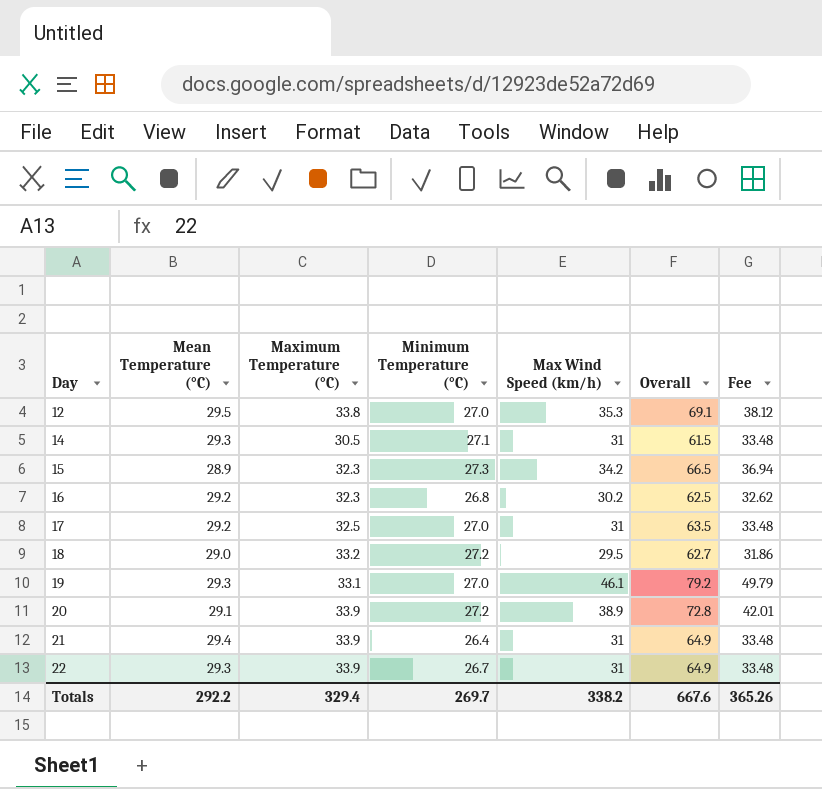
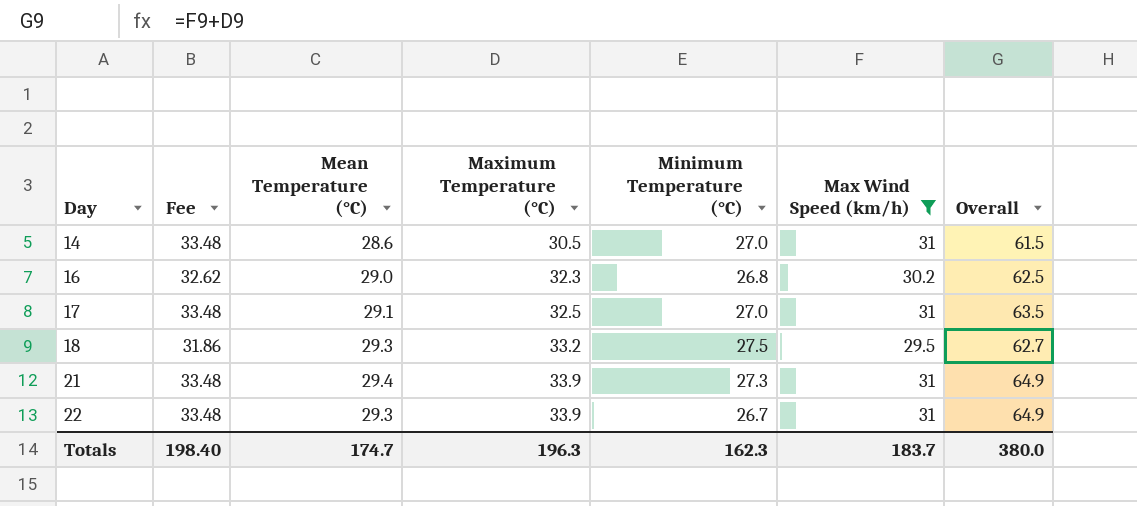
filter: none -> Max Wind Speed (km/h) <= 31
column Fee | position: 7 -> 2
14 | Mean Temperature (°C): 29.3 -> 28.6
14 | Minimum Temperature (°C): 27.1 -> 27.0
16 | Mean Temperature (°C): 29.2 -> 29.0
17 | Mean Temperature (°C): 29.2 -> 29.1
18 | Mean Temperature (°C): 29.0 -> 29.3
18 | Minimum Temperature (°C): 27.2 -> 27.5
21 | Minimum Temperature (°C): 26.4 -> 27.3
Totals | Fee: 365.26 -> 198.40
Totals | Mean Temperature (°C): 292.2 -> 174.7
Totals | Maximum Temperature (°C): 329.4 -> 196.3
Totals | Minimum Temperature (°C): 269.7 -> 162.3
Totals | Max Wind Speed (km/h): 338.2 -> 183.7
Totals | Overall: 667.6 -> 380.0

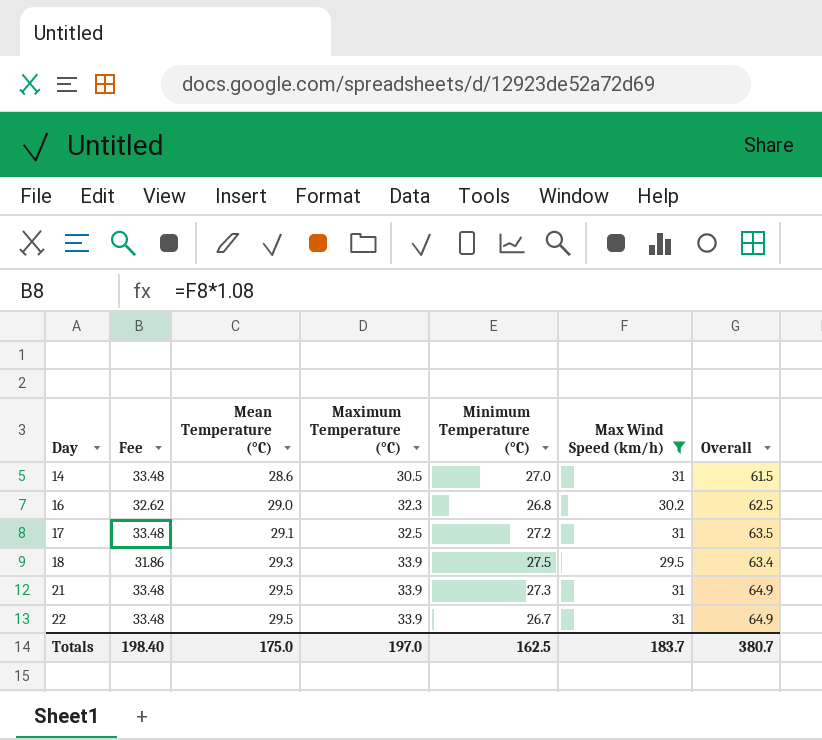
17 | Minimum Temperature (°C): 27.0 -> 27.2
18 | Maximum Temperature (°C): 33.2 -> 33.9
18 | Overall: 62.7 -> 63.4
21 | Mean Temperature (°C): 29.4 -> 29.5
22 | Mean Temperature (°C): 29.3 -> 29.5
Totals | Mean Temperature (°C): 174.7 -> 175.0
Totals | Maximum Temperature (°C): 196.3 -> 197.0
Totals | Minimum Temperature (°C): 162.3 -> 162.5
Totals | Overall: 380.0 -> 380.7

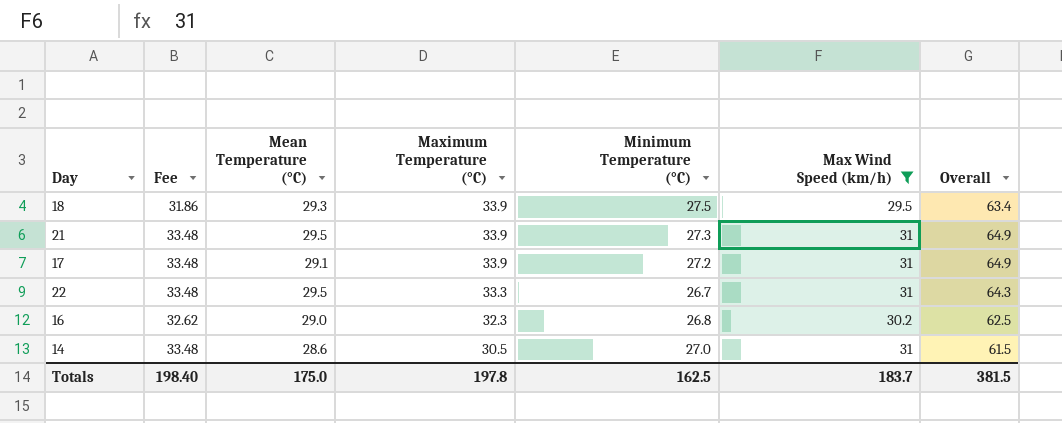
row order: Day ascending -> Maximum Temperature (°C) descending
17 | Maximum Temperature (°C): 32.5 -> 33.9
17 | Overall: 63.5 -> 64.9
22 | Maximum Temperature (°C): 33.9 -> 33.3
22 | Overall: 64.9 -> 64.3
Totals | Maximum Temperature (°C): 197.0 -> 197.8
Totals | Overall: 380.7 -> 381.5

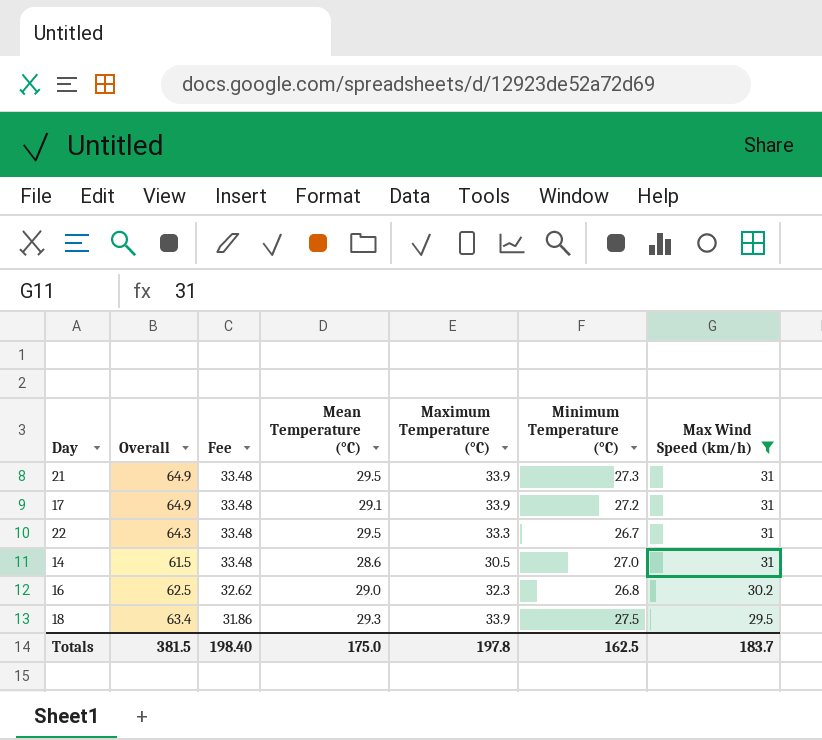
row order: Maximum Temperature (°C) descending -> Fee descending
column Overall | position: 7 -> 2

